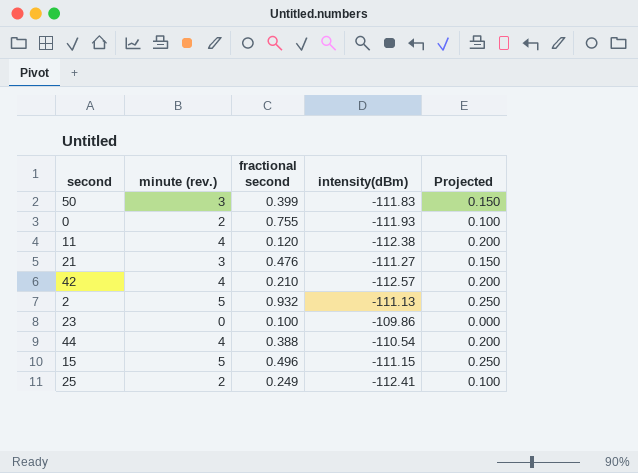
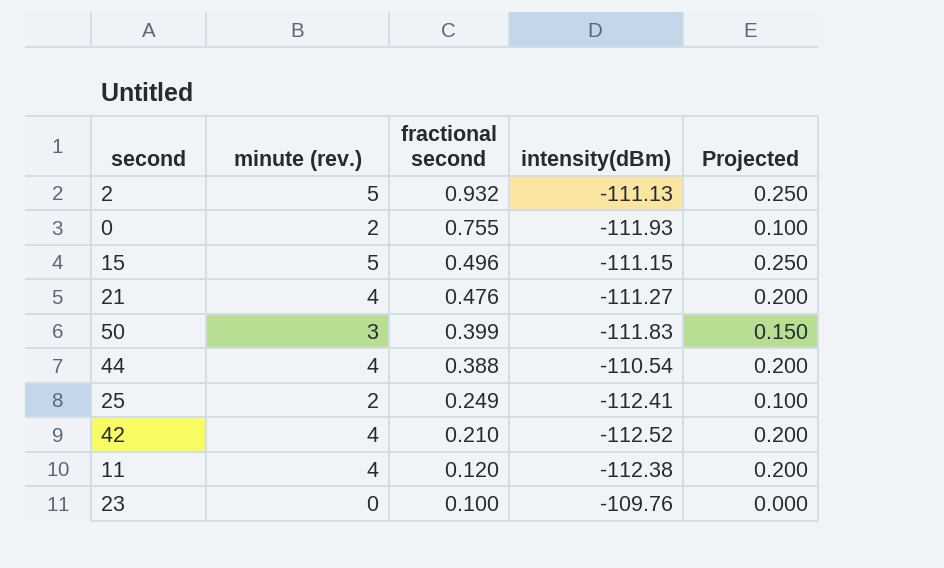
row order: none -> fractional second descending
21 | minute (rev.): 3 -> 4
21 | Projected: 0.150 -> 0.200
42 | intensity(dBm): -112.57 -> -112.52
23 | intensity(dBm): -109.86 -> -109.76

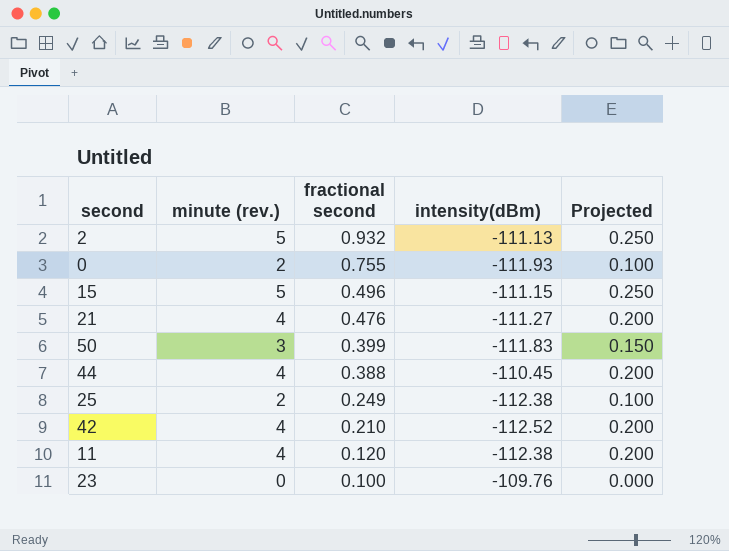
44 | intensity(dBm): -110.54 -> -110.45
25 | intensity(dBm): -112.41 -> -112.38

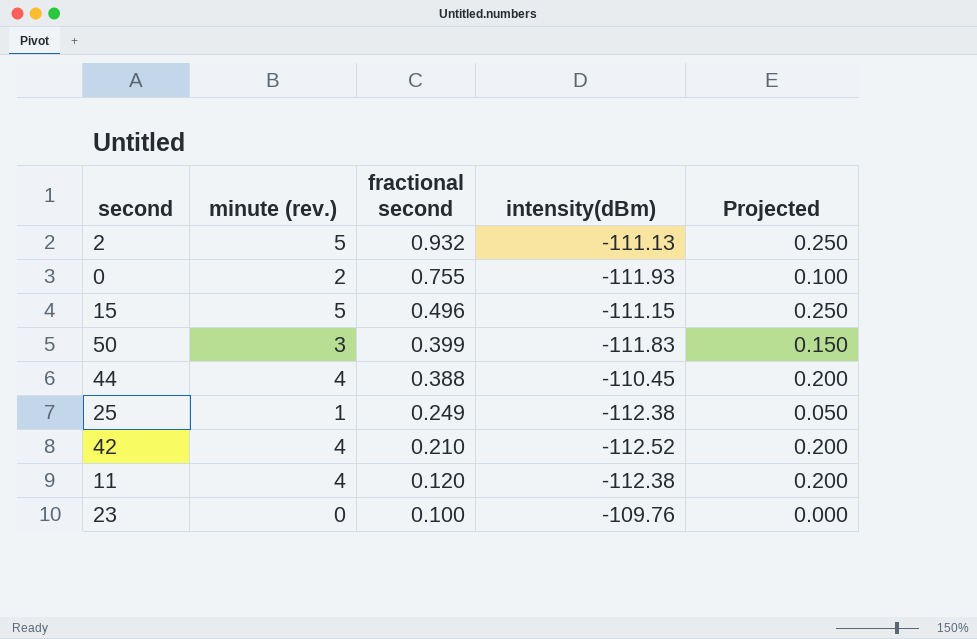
row 21: 4 | 0.476 | -111.27 | 0.200 -> none
25 | minute (rev.): 2 -> 1
25 | Projected: 0.100 -> 0.050

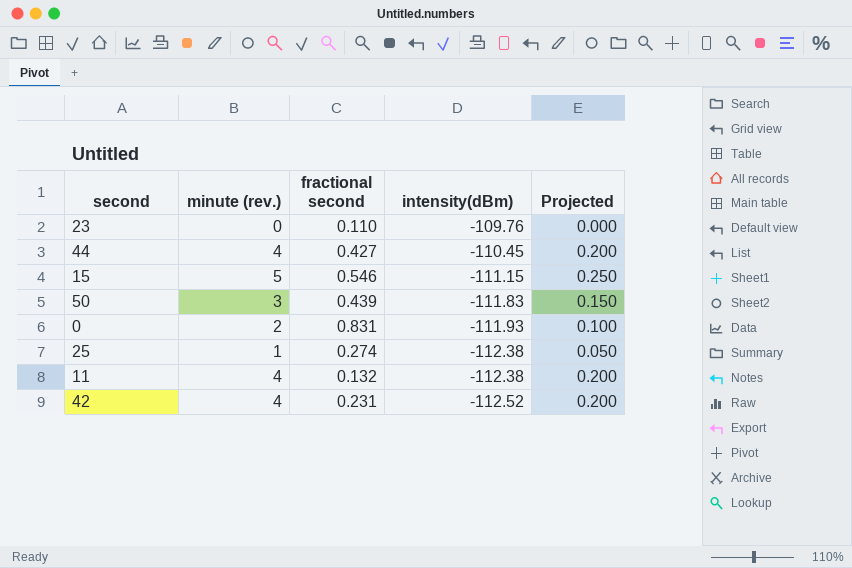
row order: fractional second descending -> intensity(dBm) descending
row 2: 5 | 0.932 | -111.13 | 0.250 -> none
23 | fractional second: 0.100 -> 0.110
44 | fractional second: 0.388 -> 0.427
15 | fractional second: 0.496 -> 0.546
50 | fractional second: 0.399 -> 0.439
0 | fractional second: 0.755 -> 0.831
25 | fractional second: 0.249 -> 0.274
11 | fractional second: 0.120 -> 0.132
42 | fractional second: 0.210 -> 0.231

